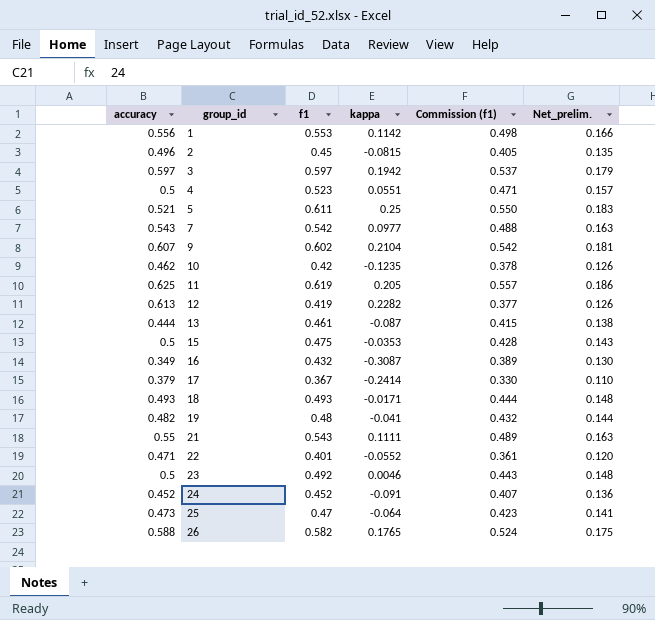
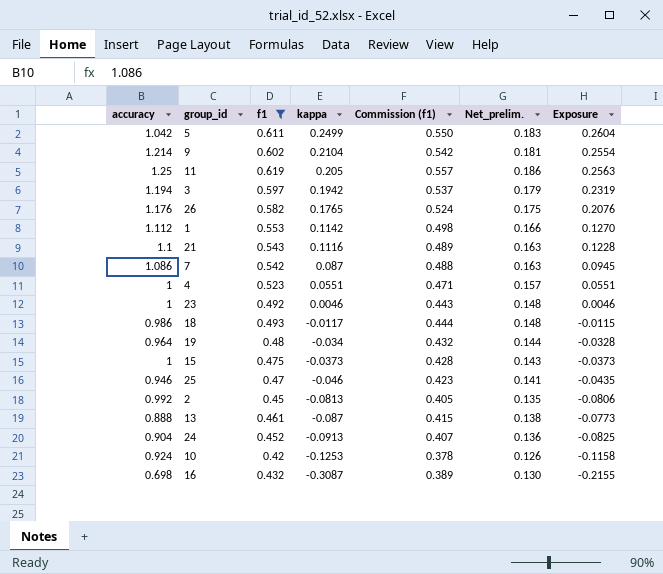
filter: none -> f1 >= 0.42
row order: group_id ascending -> kappa descending
column Exposure | formula: none -> [accuracy] * [kappa]
5 | accuracy: 0.521 -> 1.042
5 | kappa: 0.25 -> 0.2499
9 | accuracy: 0.607 -> 1.214
11 | accuracy: 0.625 -> 1.25
3 | accuracy: 0.597 -> 1.194
26 | accuracy: 0.588 -> 1.176
1 | accuracy: 0.556 -> 1.112
21 | accuracy: 0.55 -> 1.1
21 | kappa: 0.1111 -> 0.1116
7 | accuracy: 0.543 -> 1.086
7 | kappa: 0.0977 -> 0.087
4 | accuracy: 0.5 -> 1
23 | accuracy: 0.5 -> 1
18 | accuracy: 0.493 -> 0.986
18 | kappa: -0.0171 -> -0.0117
19 | accuracy: 0.482 -> 0.964
19 | kappa: -0.041 -> -0.034
15 | accuracy: 0.5 -> 1
15 | kappa: -0.0353 -> -0.0373
25 | accuracy: 0.473 -> 0.946
25 | kappa: -0.064 -> -0.046
2 | accuracy: 0.496 -> 0.992
2 | kappa: -0.0815 -> -0.0813
13 | accuracy: 0.444 -> 0.888
24 | accuracy: 0.452 -> 0.904
24 | kappa: -0.091 -> -0.0913
10 | accuracy: 0.462 -> 0.924
10 | kappa: -0.1235 -> -0.1253
16 | accuracy: 0.349 -> 0.698

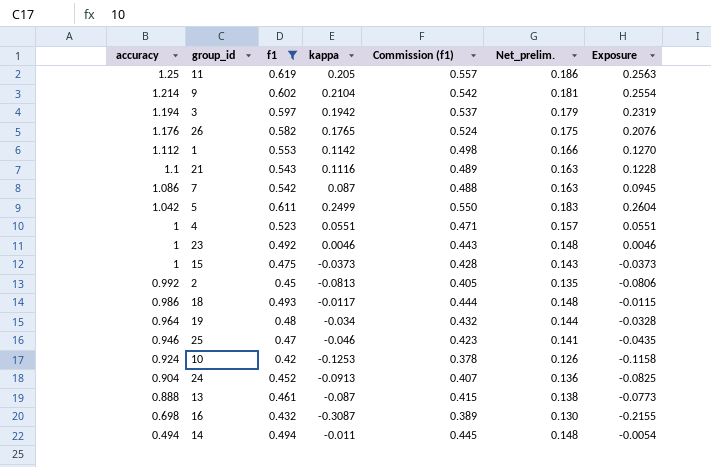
row order: kappa descending -> accuracy descending
row 14: none -> 0.494 | 0.494 | -0.011 | 0.445 | 0.148 | -0.0054

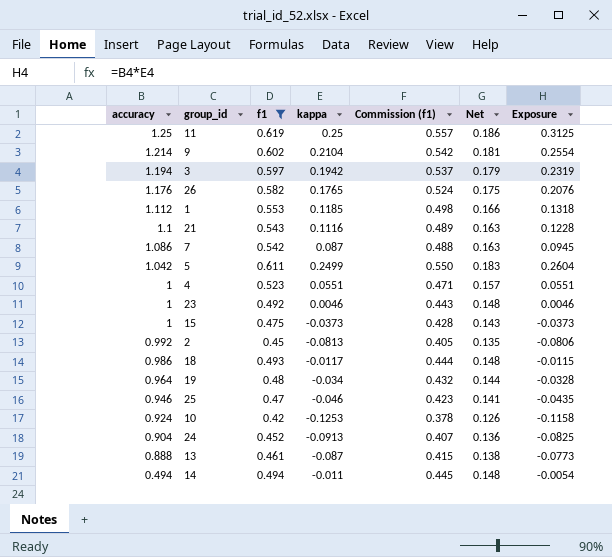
column name: Net_prelim. -> Net
row 16: 0.698 | 0.432 | -0.3087 | 0.389 | 0.130 | -0.2155 -> none
11 | kappa: 0.205 -> 0.25
11 | Exposure: 0.2563 -> 0.3125
1 | kappa: 0.1142 -> 0.1185
1 | Exposure: 0.1270 -> 0.1318

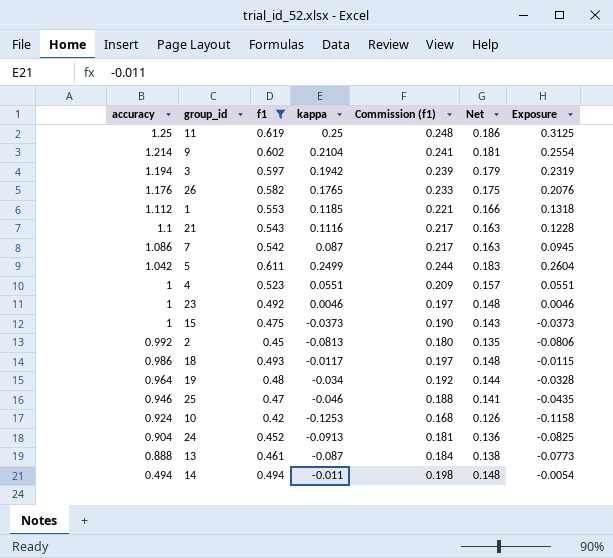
column Commission (f1) | formula: [f1] * 0.9 -> [f1] * 0.4

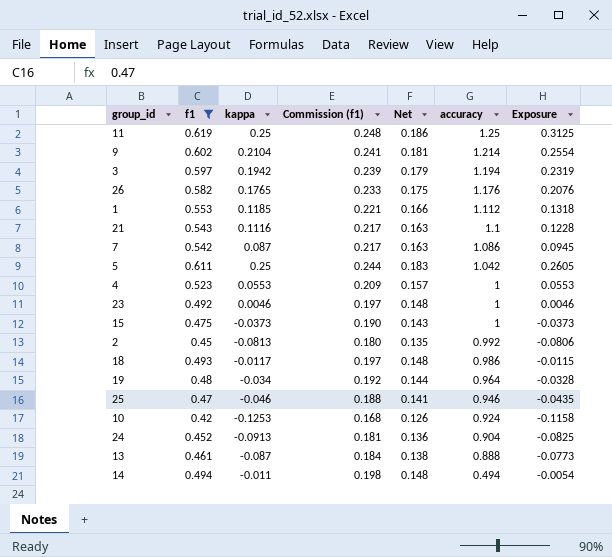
column accuracy | position: 1 -> 6
5 | kappa: 0.2499 -> 0.25
5 | Exposure: 0.2604 -> 0.2605
4 | kappa: 0.0551 -> 0.0553
4 | Exposure: 0.0551 -> 0.0553

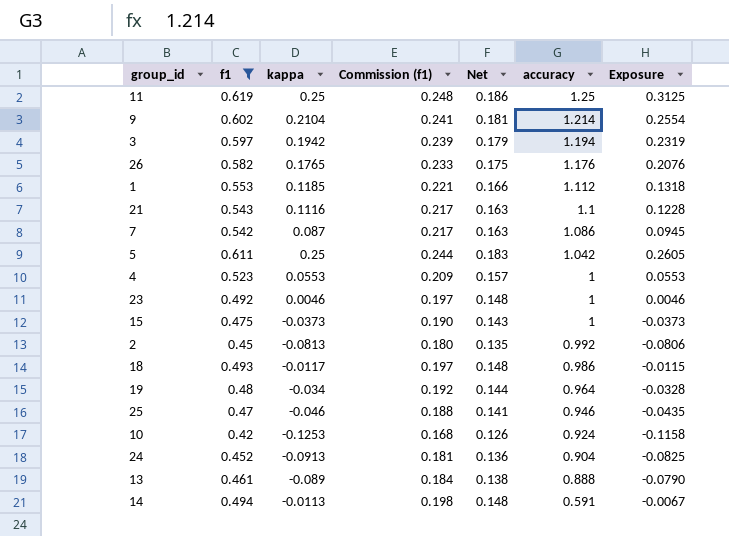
13 | kappa: -0.087 -> -0.089
13 | Exposure: -0.0773 -> -0.0790
14 | kappa: -0.011 -> -0.0113
14 | accuracy: 0.494 -> 0.591
14 | Exposure: -0.0054 -> -0.0067

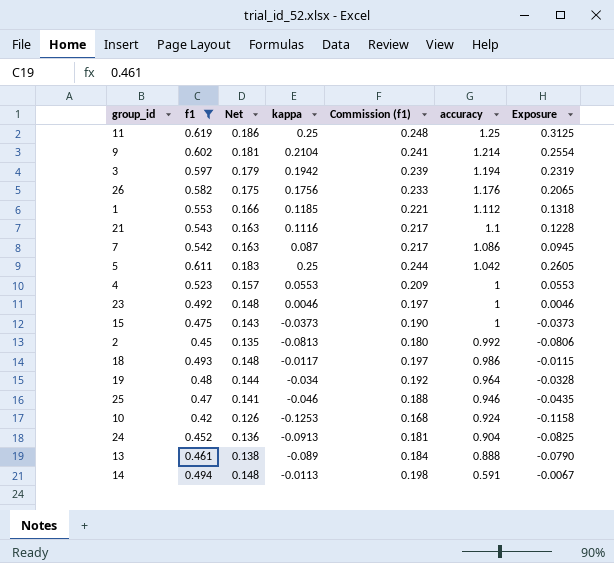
column Net | position: 5 -> 3
26 | kappa: 0.1765 -> 0.1756
26 | Exposure: 0.2076 -> 0.2065

